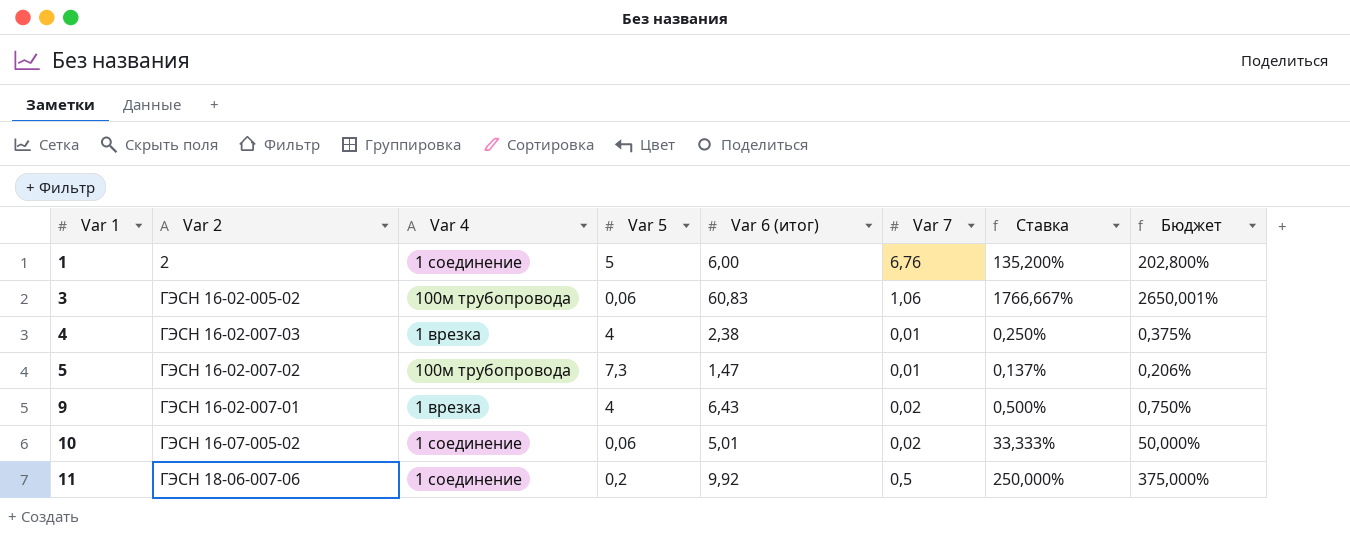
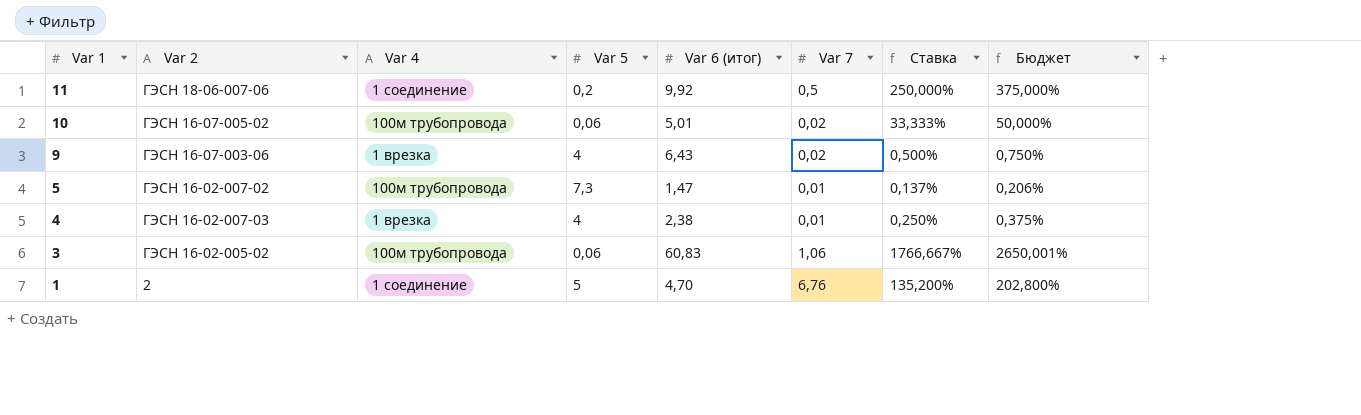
row order: Var 1 ascending -> Var 1 descending
10 | Var 4: 1 соединение -> 100м трубопровода
9 | Var 2: ГЭСН 16-02-007-01 -> ГЭСН 16-07-003-06
1 | Var 6 (итог): 6,00 -> 4,70

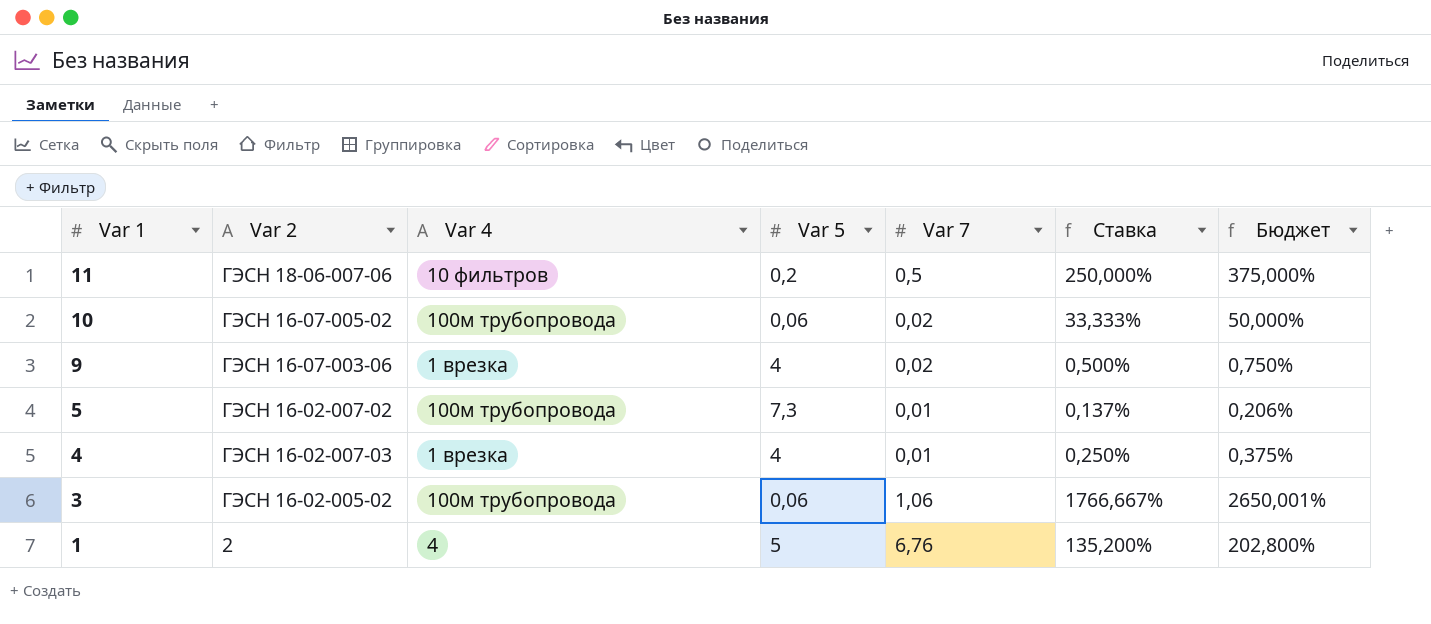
column Var 6 (итог) | position: 5 -> none
11 | Var 4: 1 соединение -> 10 фильтров
1 | Var 4: 1 соединение -> 4

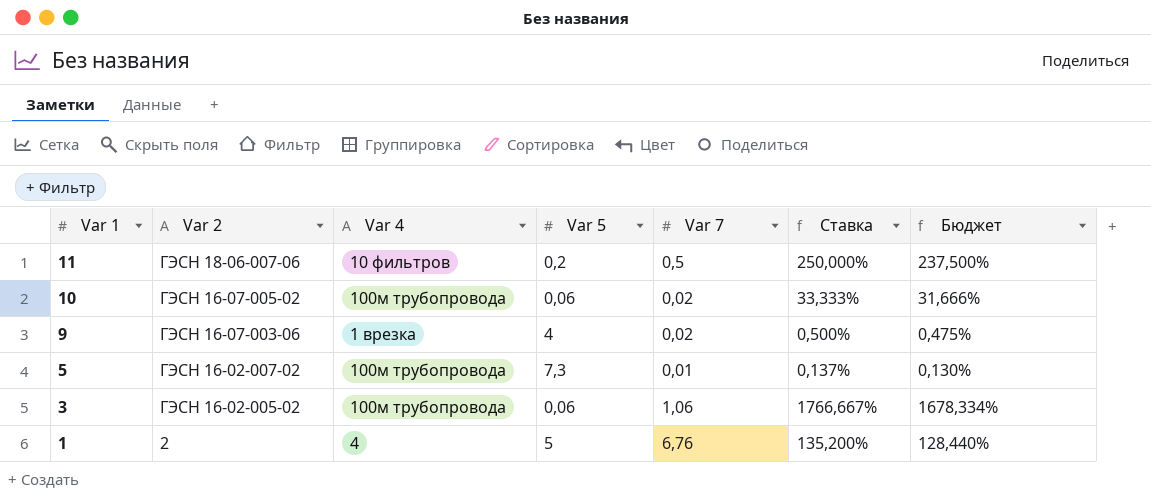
column Бюджет | formula: [Ставка] * 1,5 -> [Ставка] * 0,95
row 4: ГЭСН 16-02-007-03 | 1 врезка | 4 | 0,01 | 0,250% | 0,375% -> none

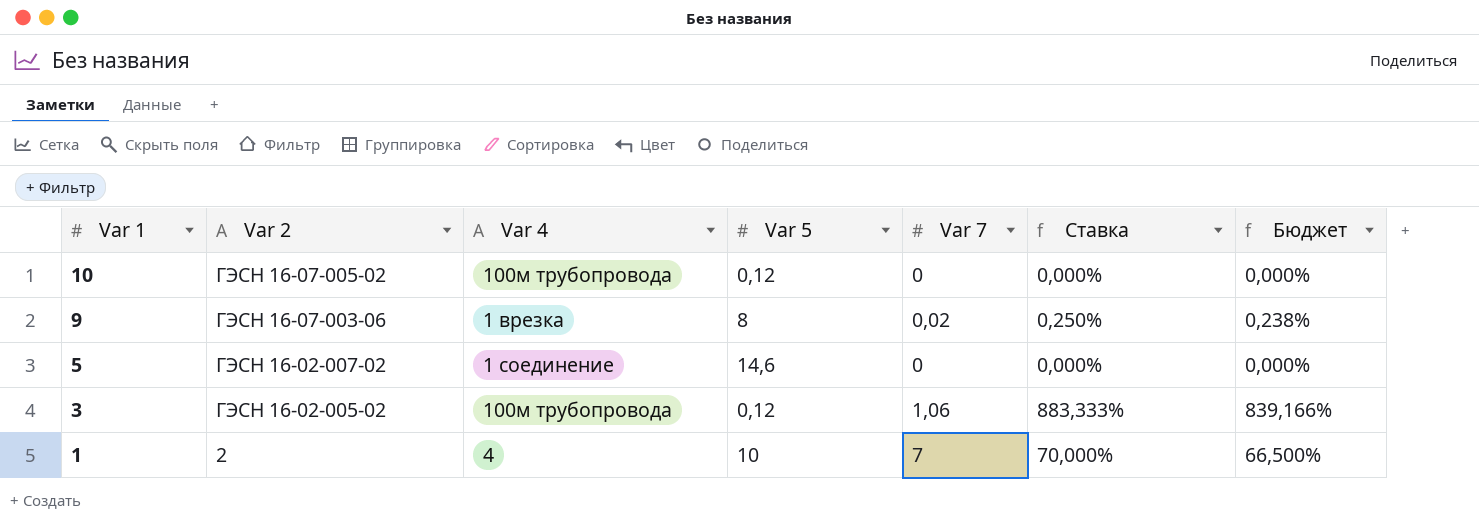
row 11: ГЭСН 18-06-007-06 | 10 фильтров | 0,2 | 0,5 | 250,000% | 237,500% -> none
10 | Var 5: 0,06 -> 0,12
10 | Var 7: 0,02 -> 0
10 | Ставка: 33,333% -> 0,000%
10 | Бюджет: 31,666% -> 0,000%
9 | Var 5: 4 -> 8
9 | Ставка: 0,500% -> 0,250%
9 | Бюджет: 0,475% -> 0,238%
5 | Var 4: 100м трубопровода -> 1 соединение
5 | Var 5: 7,3 -> 14,6
5 | Var 7: 0,01 -> 0
5 | Ставка: 0,137% -> 0,000%
5 | Бюджет: 0,130% -> 0,000%
3 | Var 5: 0,06 -> 0,12
3 | Ставка: 1766,667% -> 883,333%
3 | Бюджет: 1678,334% -> 839,166%
1 | Var 5: 5 -> 10
1 | Var 7: 6,76 -> 7
1 | Ставка: 135,200% -> 70,000%
1 | Бюджет: 128,440% -> 66,500%

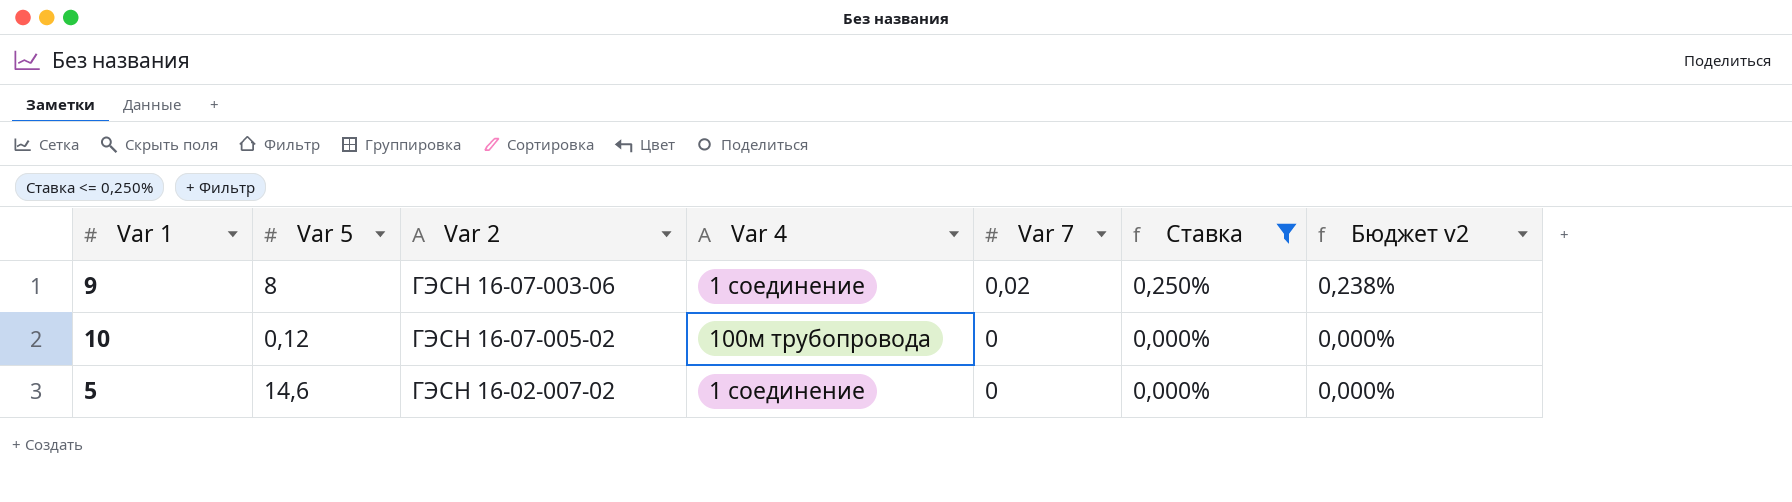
filter: none -> Ставка <= 0,250%
row order: Var 1 descending -> Var 7 descending
column Var 5 | position: 4 -> 2
column name: Бюджет -> Бюджет v2
9 | Var 4: 1 врезка -> 1 соединение

